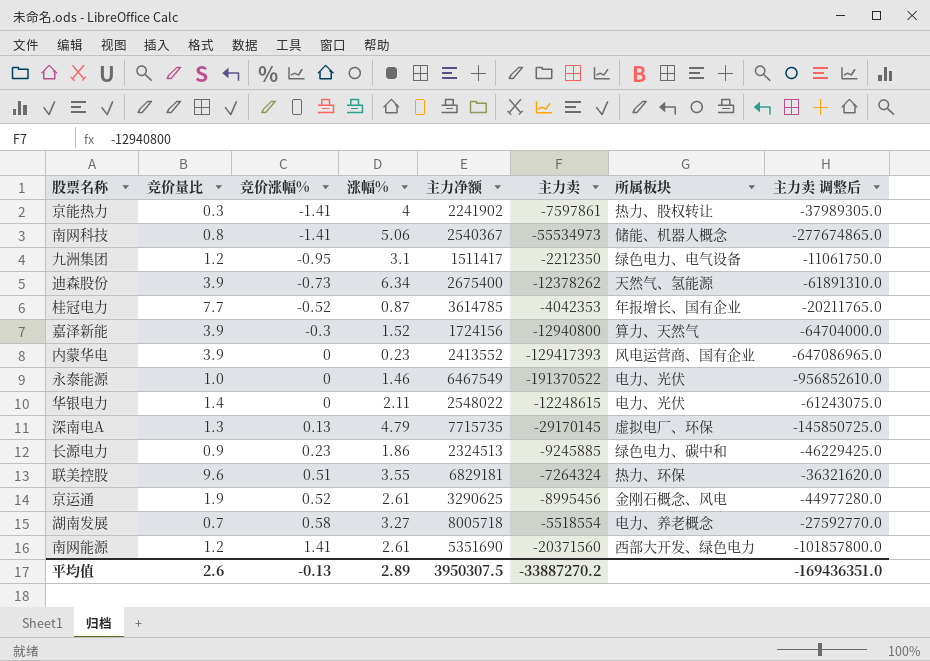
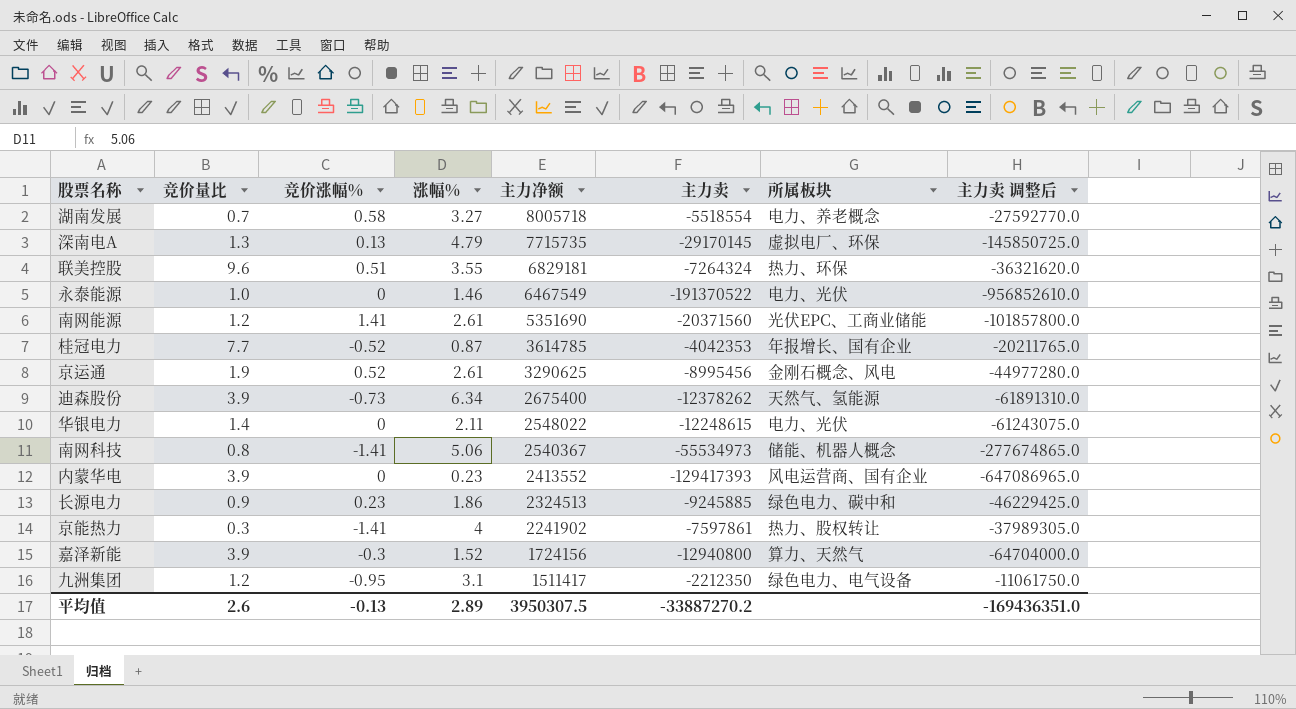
row order: 竞价涨幅% ascending -> 主力净额 descending
南网能源 | 所属板块: 西部大开发、绿色电力 -> 光伏EPC、工商业储能

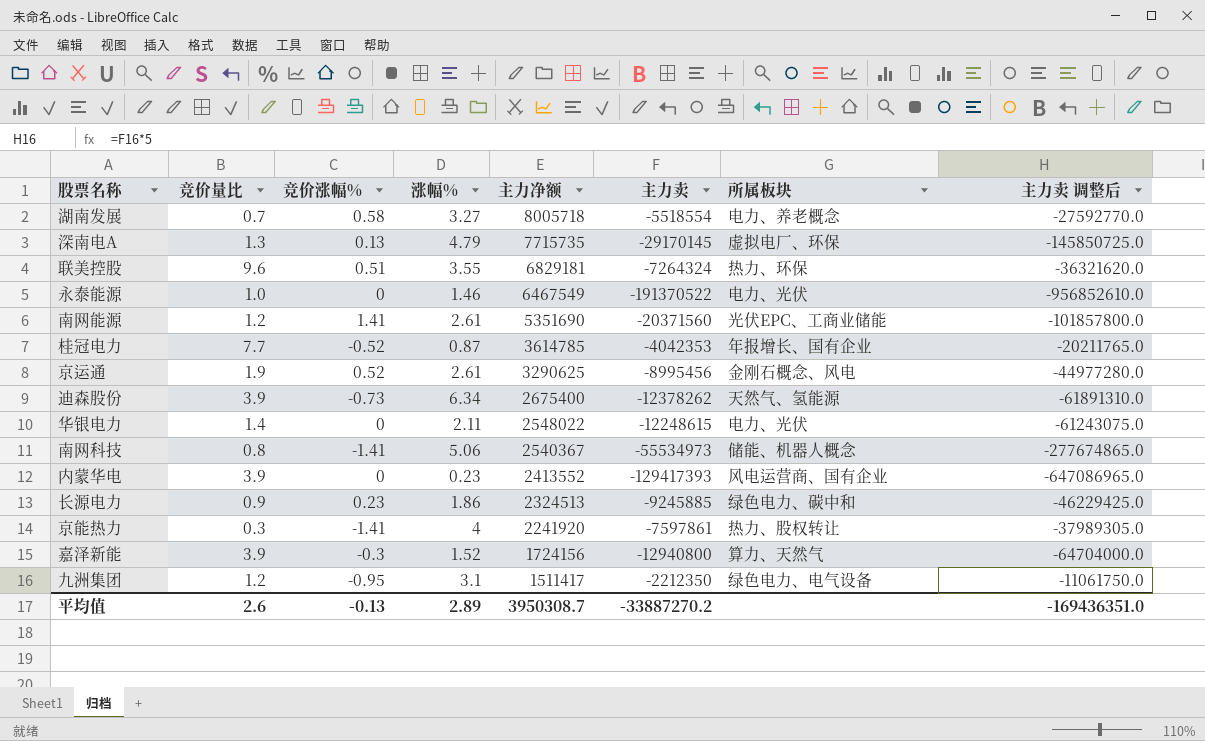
京能热力 | 主力净额: 2241902 -> 2241920
平均值 | 主力净额: 3950307.5 -> 3950308.7

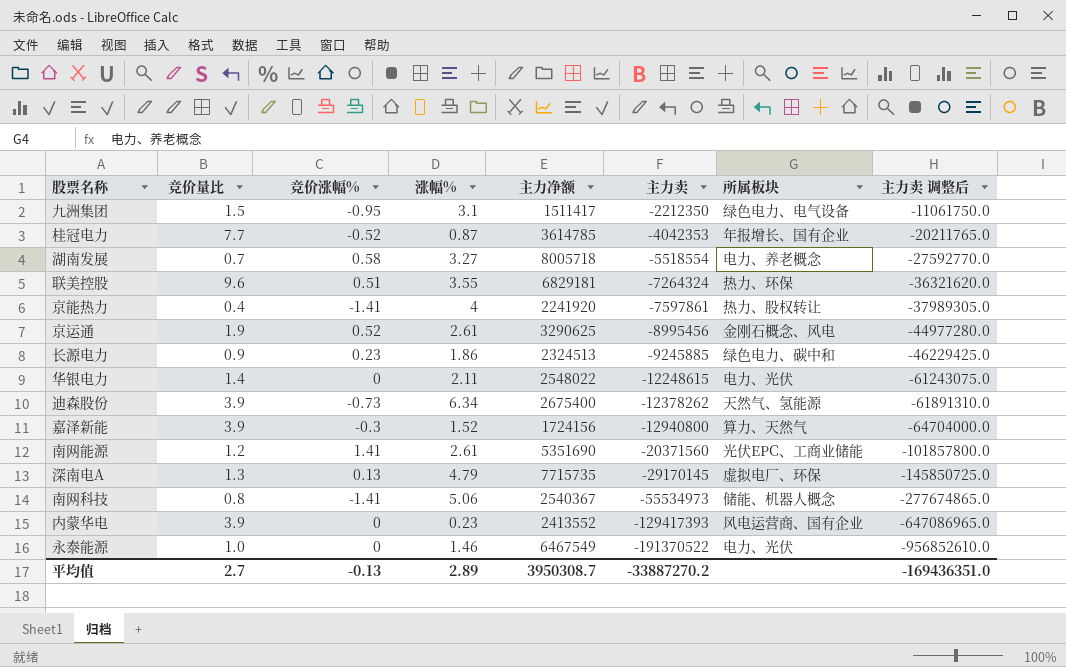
row order: 主力净额 descending -> 主力卖 descending
九洲集团 | 竞价量比: 1.2 -> 1.5
京能热力 | 竞价量比: 0.3 -> 0.4
平均值 | 竞价量比: 2.6 -> 2.7

